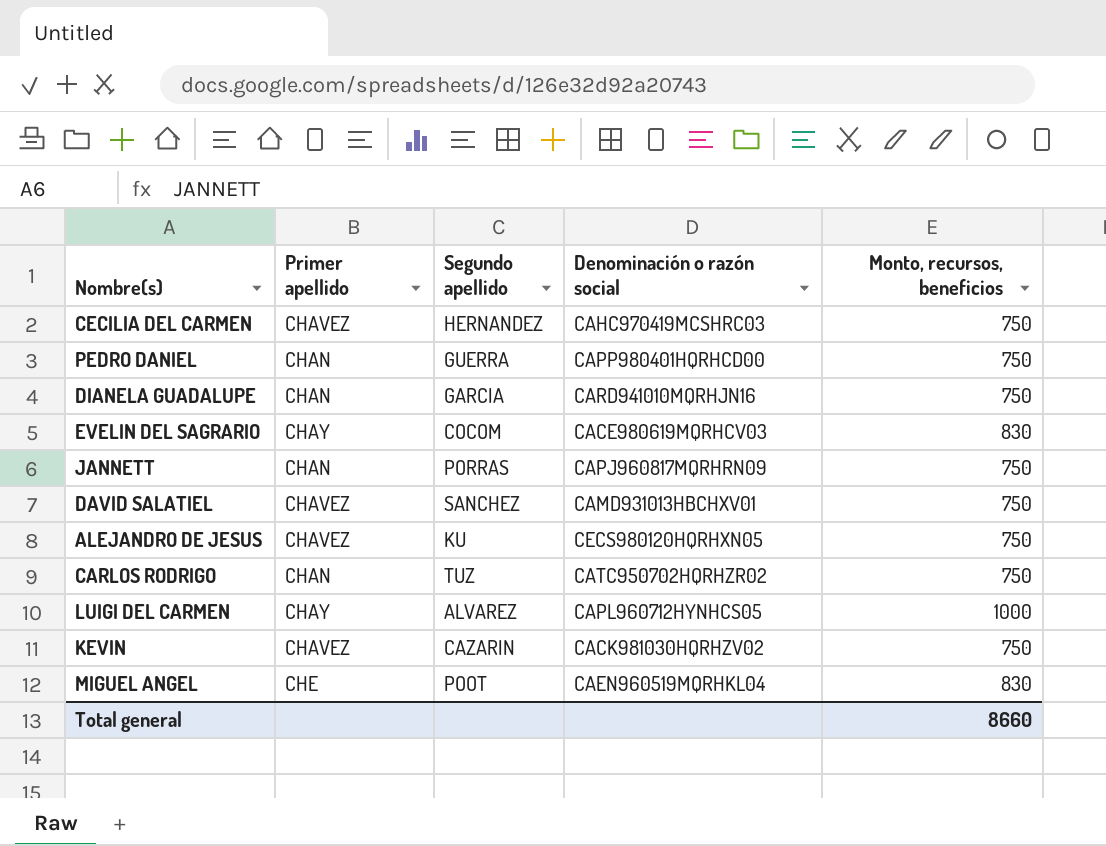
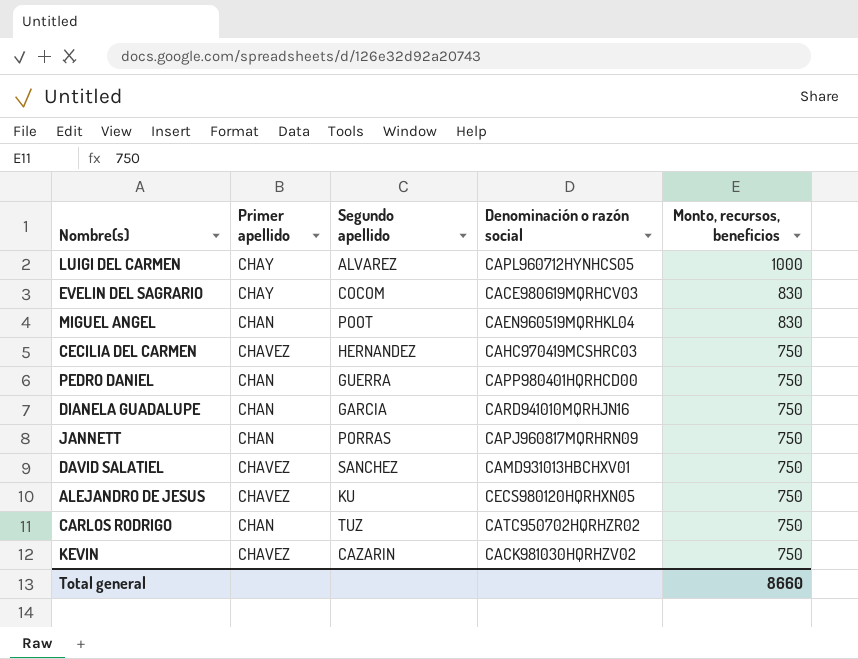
row order: none -> Monto, recursos, beneficios descending
MIGUEL ANGEL | Primer apellido: CHE -> CHAN

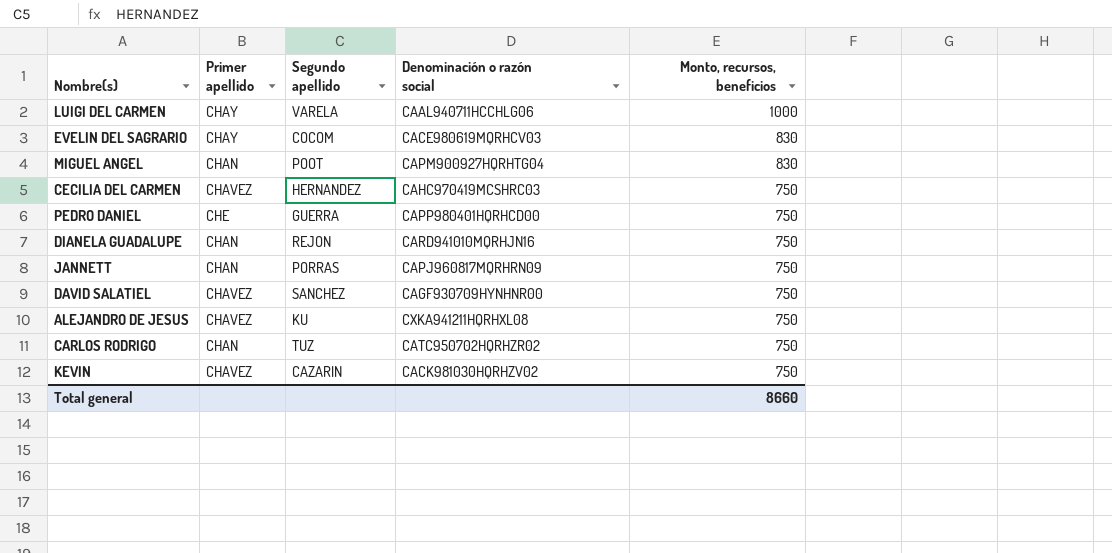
LUIGI DEL CARMEN | Segundo apellido: ALVAREZ -> VARELA
LUIGI DEL CARMEN | Denominación o razón social: CAPL960712HYNHCS05 -> CAAL940711HCCHLG06
MIGUEL ANGEL | Denominación o razón social: CAEN960519MQRHKL04 -> CAPM900927HQRHTG04
PEDRO DANIEL | Primer apellido: CHAN -> CHE
DIANELA GUADALUPE | Segundo apellido: GARCIA -> REJON
DAVID SALATIEL | Denominación o razón social: CAMD931013HBCHXV01 -> CAGF930709HYNHNR00
ALEJANDRO DE JESUS | Denominación o razón social: CECS980120HQRHXN05 -> CXKA941211HQRHXL08

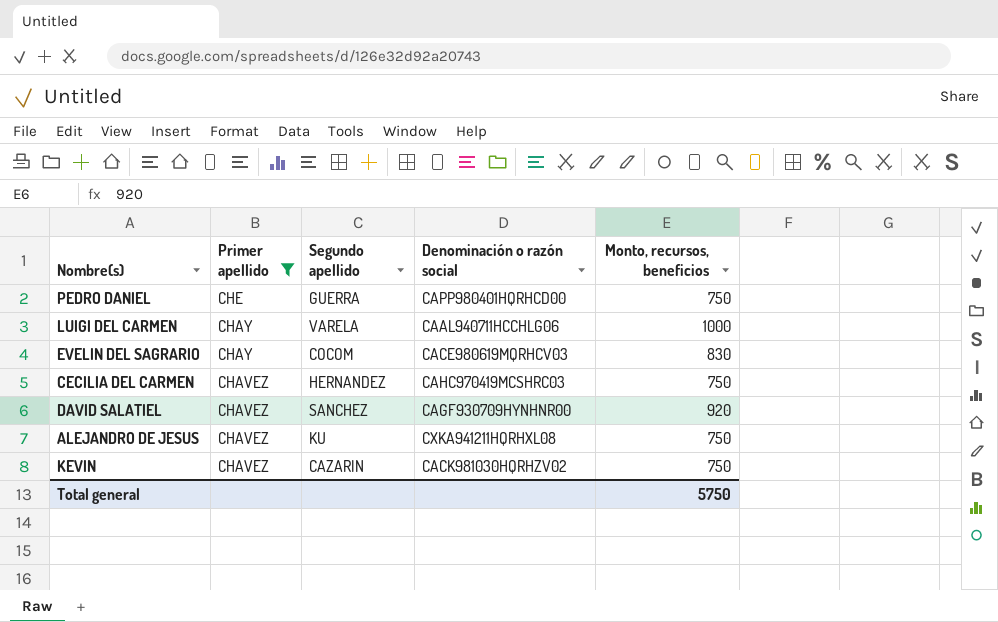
filter: none -> Primer apellido != CHAN
row order: Monto, recursos, beneficios descending -> Primer apellido descending
DAVID SALATIEL | Monto, recursos, beneficios: 750 -> 920
Total general | Monto, recursos, beneficios: 8660 -> 5750

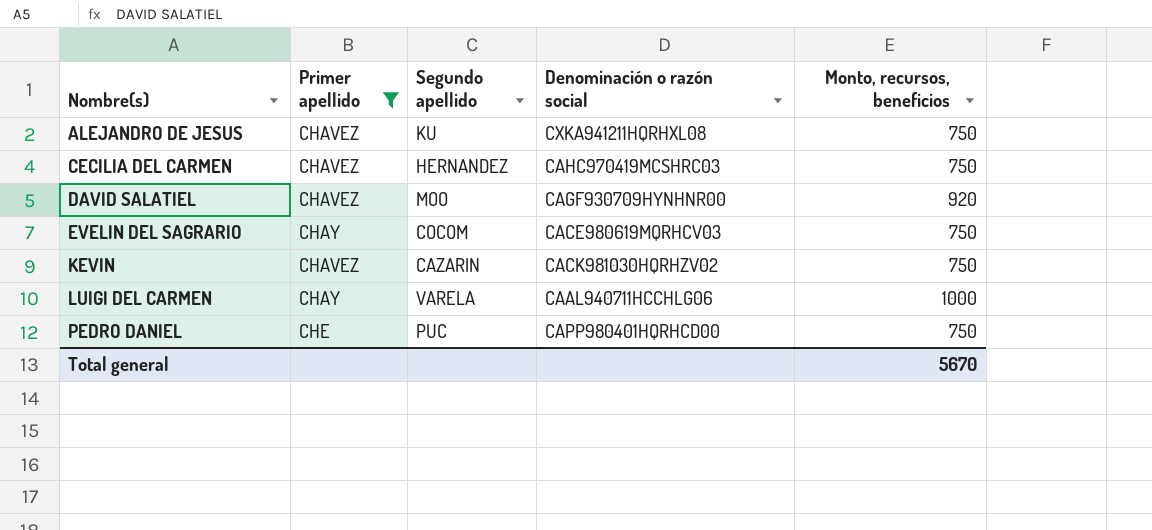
row order: Primer apellido descending -> Nombre(s) ascending
DAVID SALATIEL | Segundo apellido: SANCHEZ -> MOO
EVELIN DEL SAGRARIO | Monto, recursos, beneficios: 830 -> 750
PEDRO DANIEL | Segundo apellido: GUERRA -> PUC
Total general | Monto, recursos, beneficios: 5750 -> 5670

